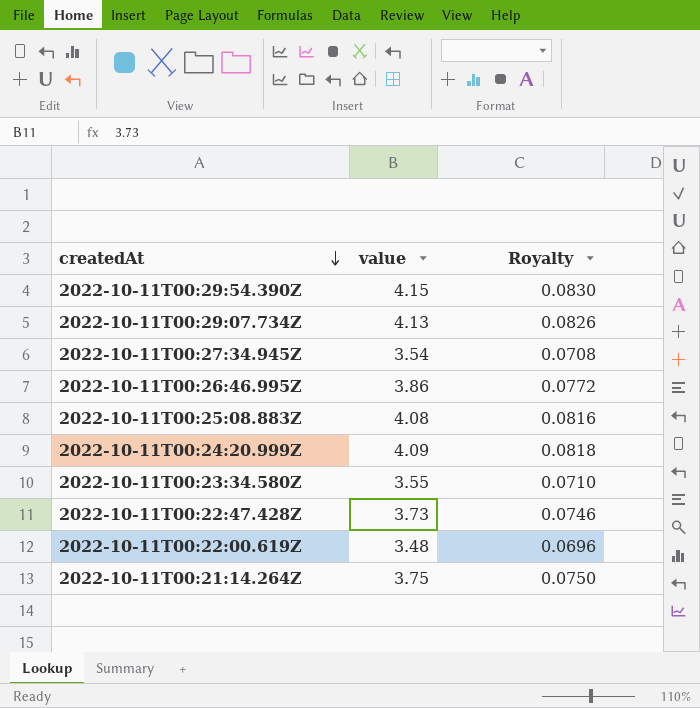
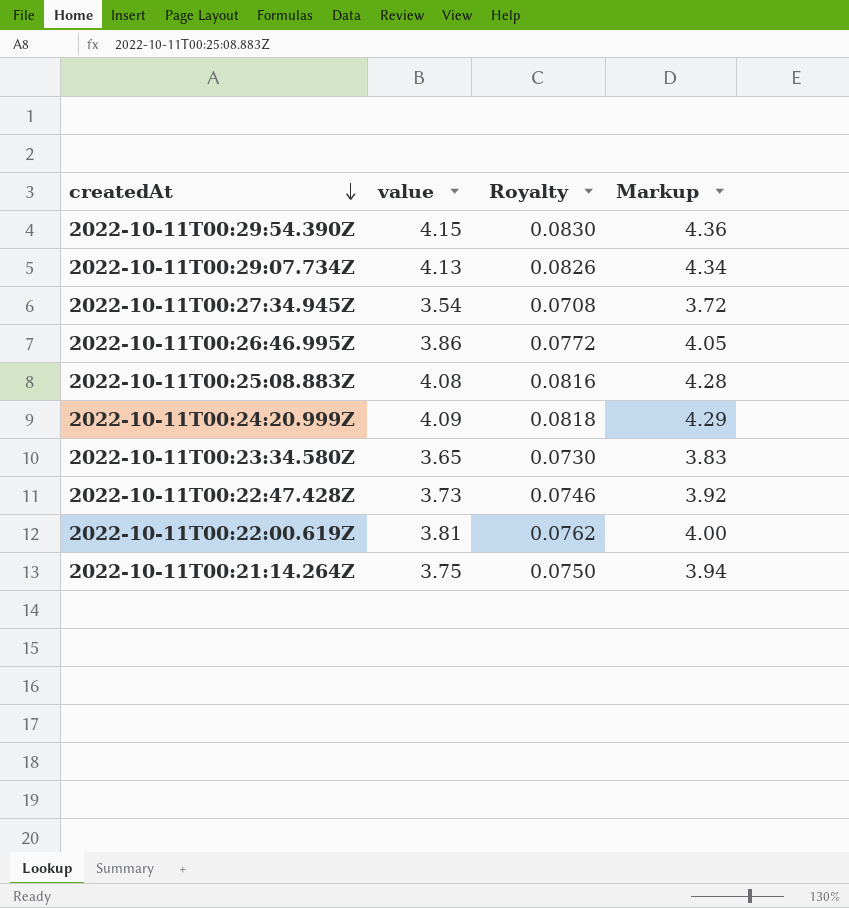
column Markup | formula: none -> [value] * 1.05
2022-10-11T00:23:34.580Z | value: 3.55 -> 3.65
2022-10-11T00:23:34.580Z | Royalty: 0.0710 -> 0.0730
2022-10-11T00:22:00.619Z | value: 3.48 -> 3.81
2022-10-11T00:22:00.619Z | Royalty: 0.0696 -> 0.0762

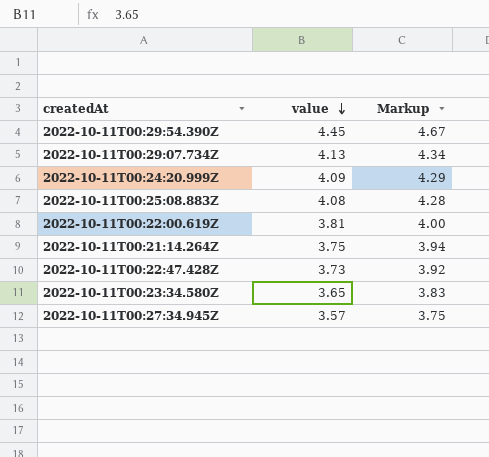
row order: createdAt descending -> value descending
column Royalty | formula: [value] * 0.02 -> none
row 2022-10-11T00:26:46.995Z: 3.86 | 0.0772 | 4.05 -> none
2022-10-11T00:29:54.390Z | value: 4.15 -> 4.45
2022-10-11T00:29:54.390Z | Markup: 4.36 -> 4.67
2022-10-11T00:27:34.945Z | value: 3.54 -> 3.57
2022-10-11T00:27:34.945Z | Markup: 3.72 -> 3.75

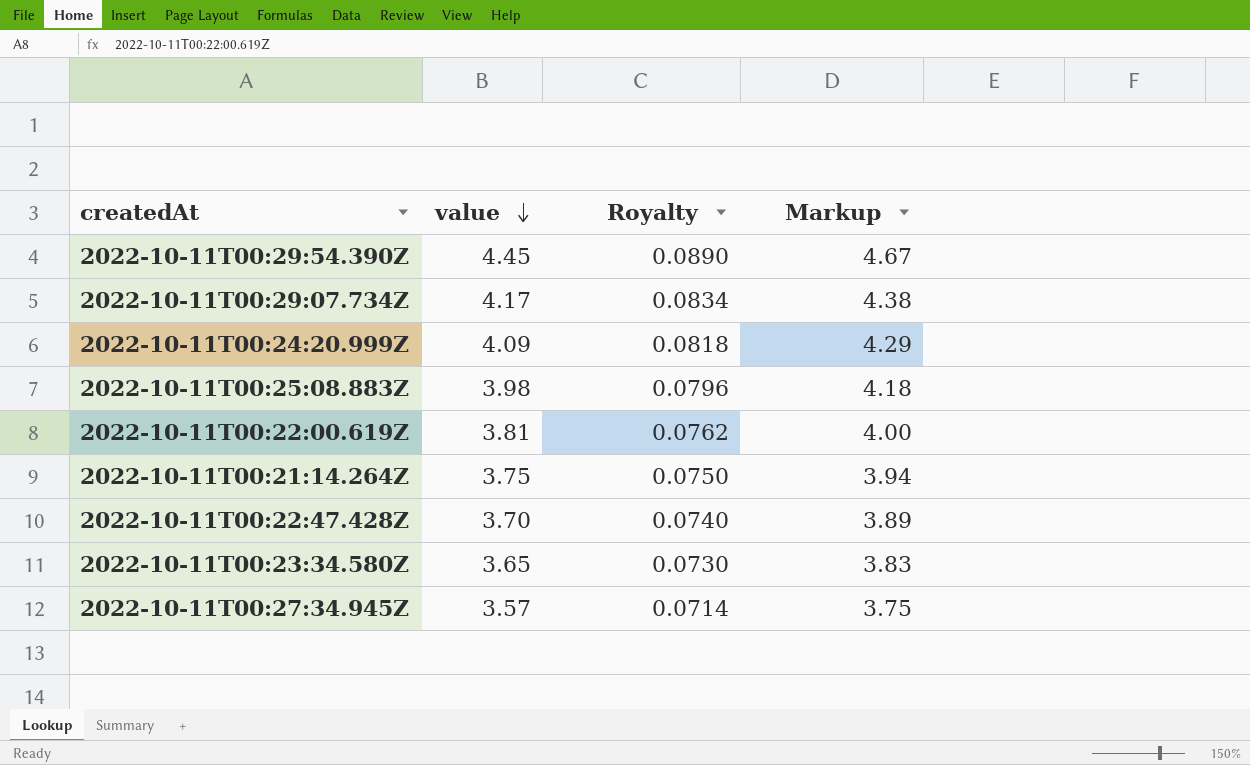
column Royalty | formula: none -> [value] * 0.02
2022-10-11T00:29:07.734Z | value: 4.13 -> 4.17
2022-10-11T00:29:07.734Z | Markup: 4.34 -> 4.38
2022-10-11T00:25:08.883Z | value: 4.08 -> 3.98
2022-10-11T00:25:08.883Z | Markup: 4.28 -> 4.18
2022-10-11T00:22:47.428Z | value: 3.73 -> 3.70
2022-10-11T00:22:47.428Z | Markup: 3.92 -> 3.89

